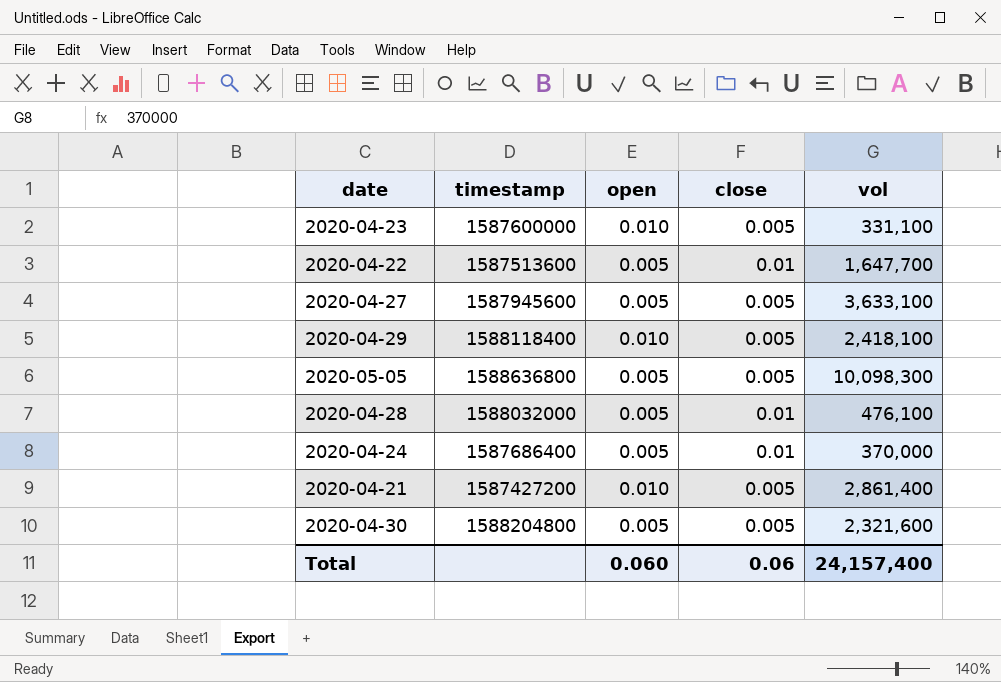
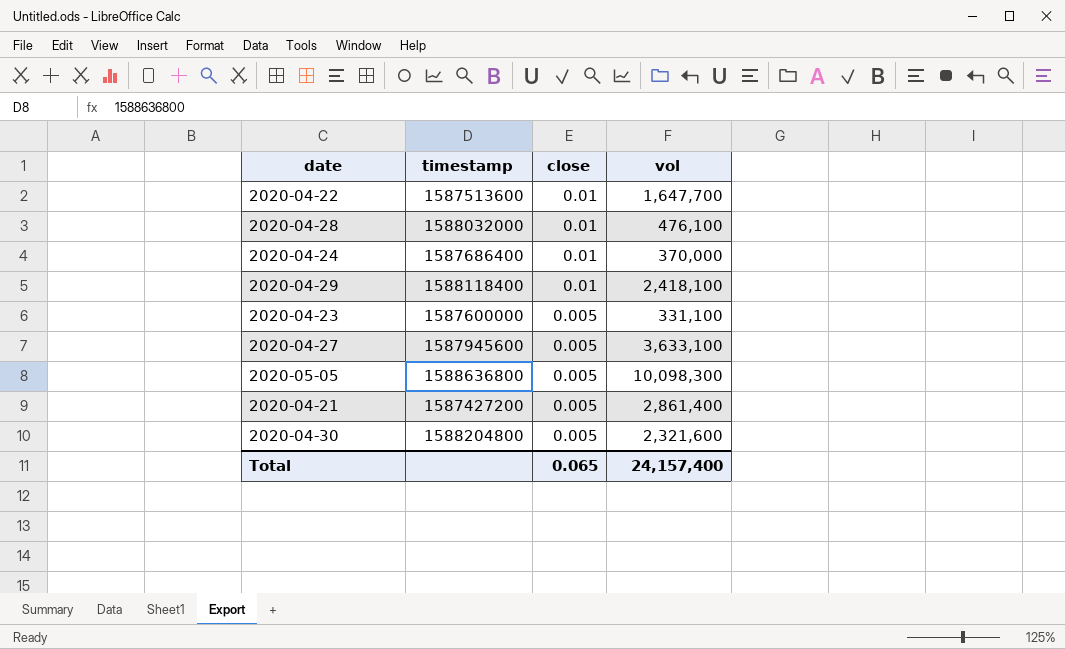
row order: none -> close descending
column open | position: 3 -> none
2020-04-29 | close: 0.005 -> 0.01
Total | close: 0.06 -> 0.065

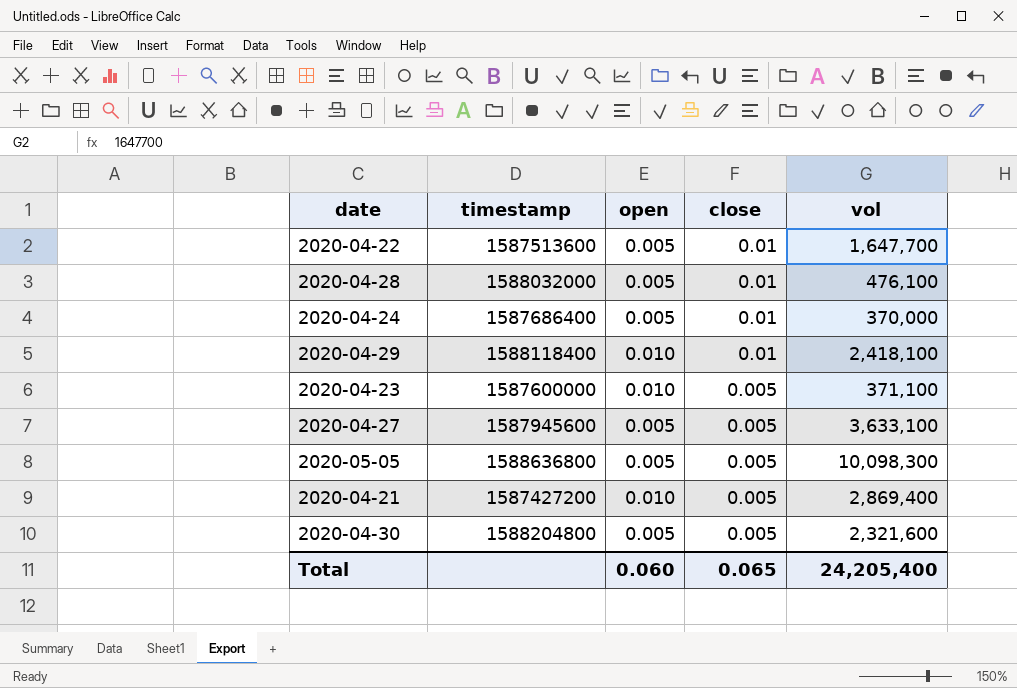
column open | position: none -> 3
2020-04-23 | vol: 331,100 -> 371,100
2020-04-21 | vol: 2,861,400 -> 2,869,400
Total | vol: 24,157,400 -> 24,205,400

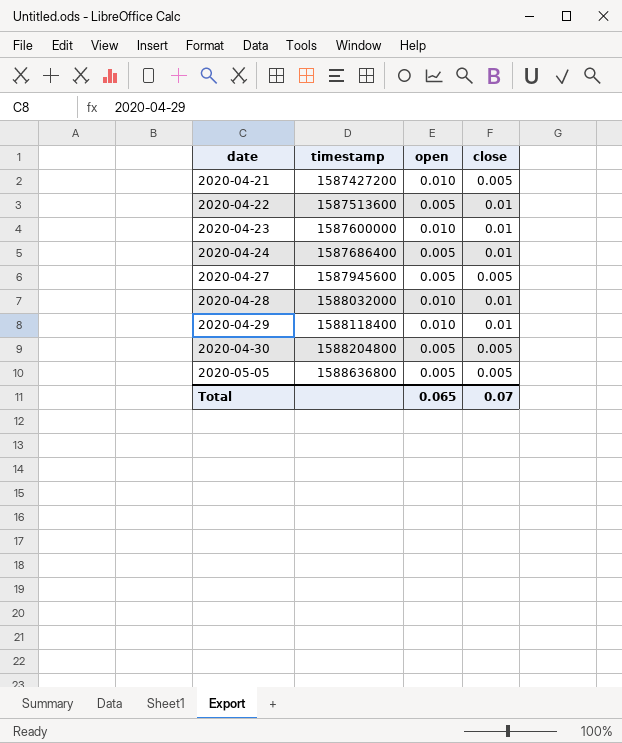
row order: close descending -> date ascending
column vol | position: 5 -> none
2020-04-23 | close: 0.005 -> 0.01
2020-04-28 | open: 0.005 -> 0.010
Total | open: 0.060 -> 0.065
Total | close: 0.065 -> 0.07

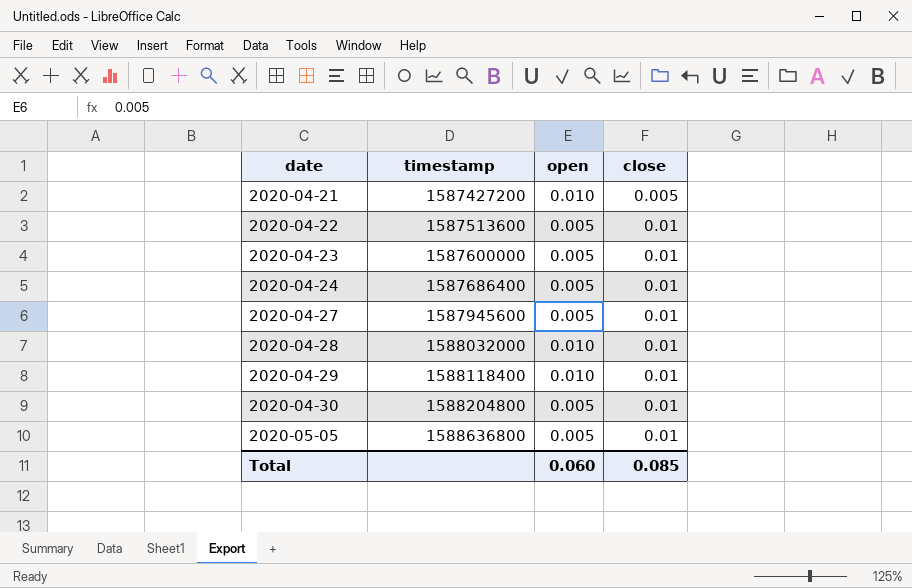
2020-04-23 | open: 0.010 -> 0.005
2020-04-27 | close: 0.005 -> 0.01
2020-04-30 | close: 0.005 -> 0.01
2020-05-05 | close: 0.005 -> 0.01
Total | open: 0.065 -> 0.060
Total | close: 0.07 -> 0.085

